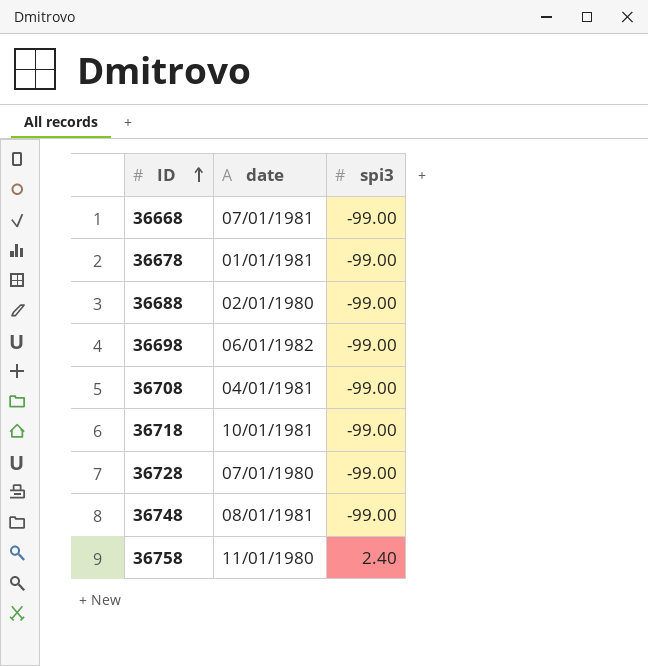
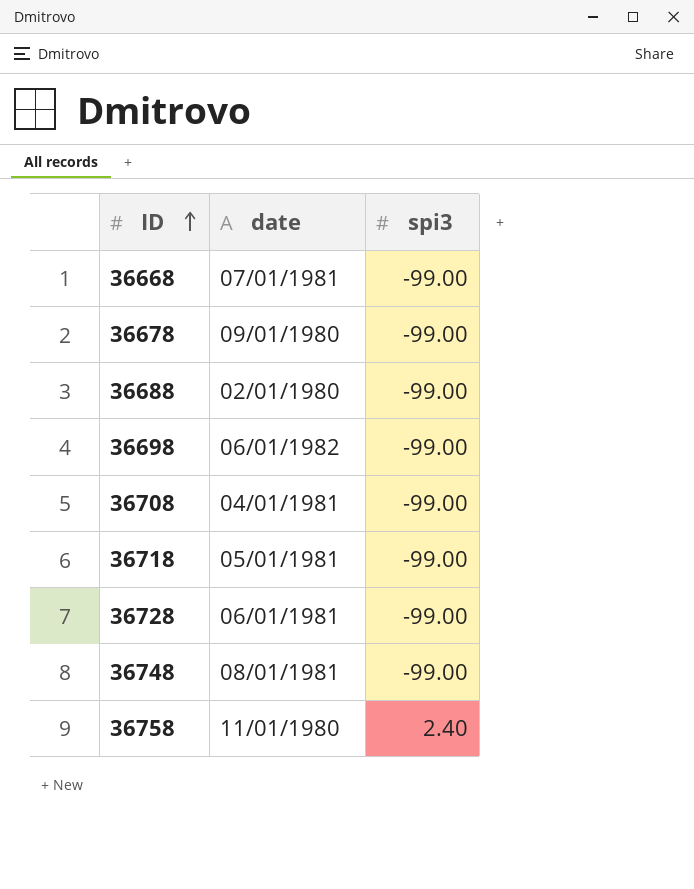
36678 | date: 01/01/1981 -> 09/01/1980
36718 | date: 10/01/1981 -> 05/01/1981
36728 | date: 07/01/1980 -> 06/01/1981

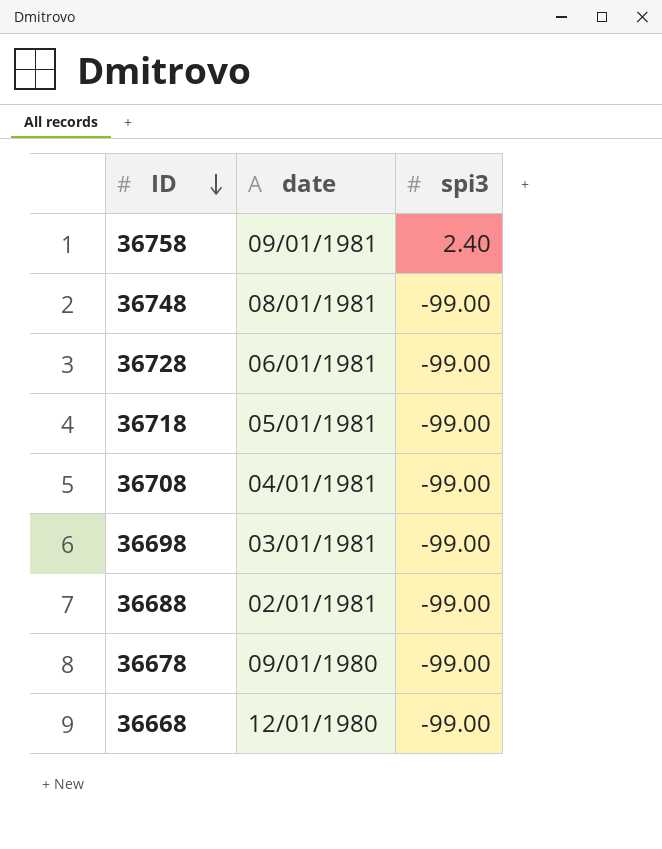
row order: ID ascending -> ID descending
36758 | date: 11/01/1980 -> 09/01/1981
36698 | date: 06/01/1982 -> 03/01/1981
36688 | date: 02/01/1980 -> 02/01/1981
36668 | date: 07/01/1981 -> 12/01/1980

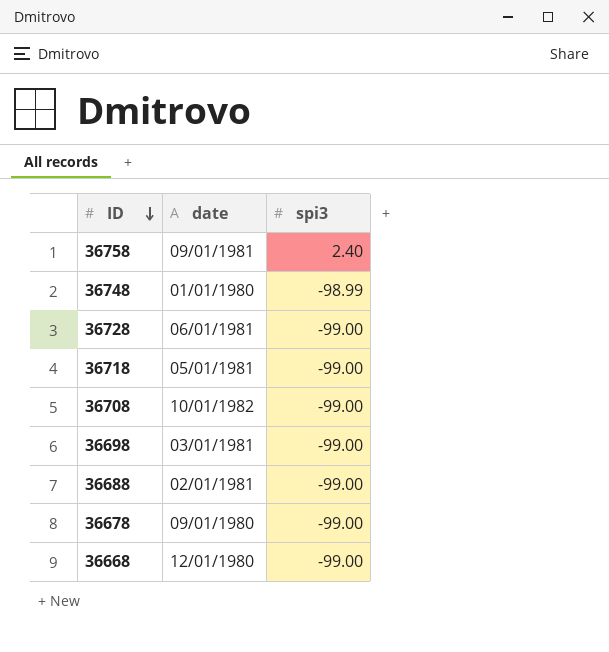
36748 | date: 08/01/1981 -> 01/01/1980
36748 | spi3: -99.00 -> -98.99
36708 | date: 04/01/1981 -> 10/01/1982

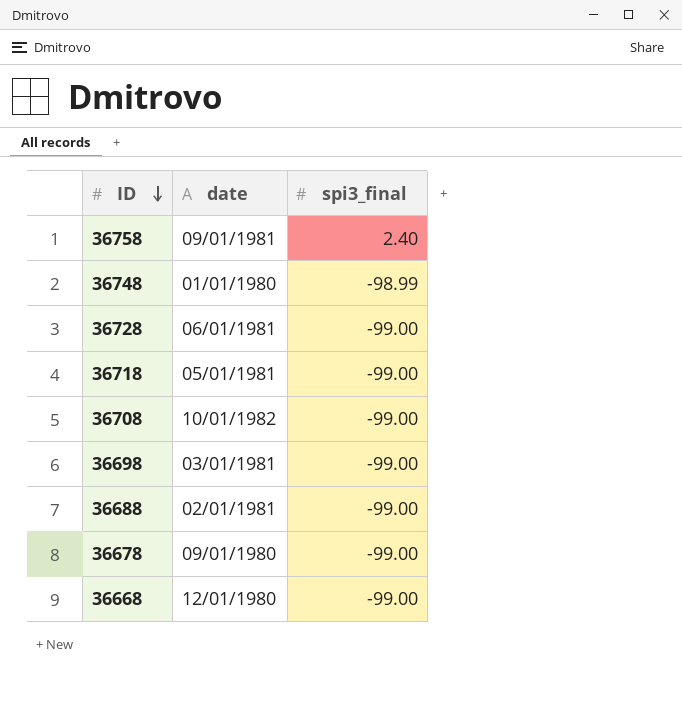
column name: spi3 -> spi3_final

